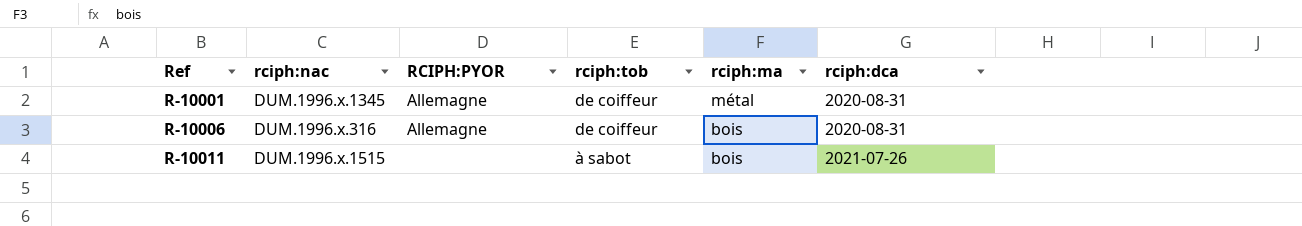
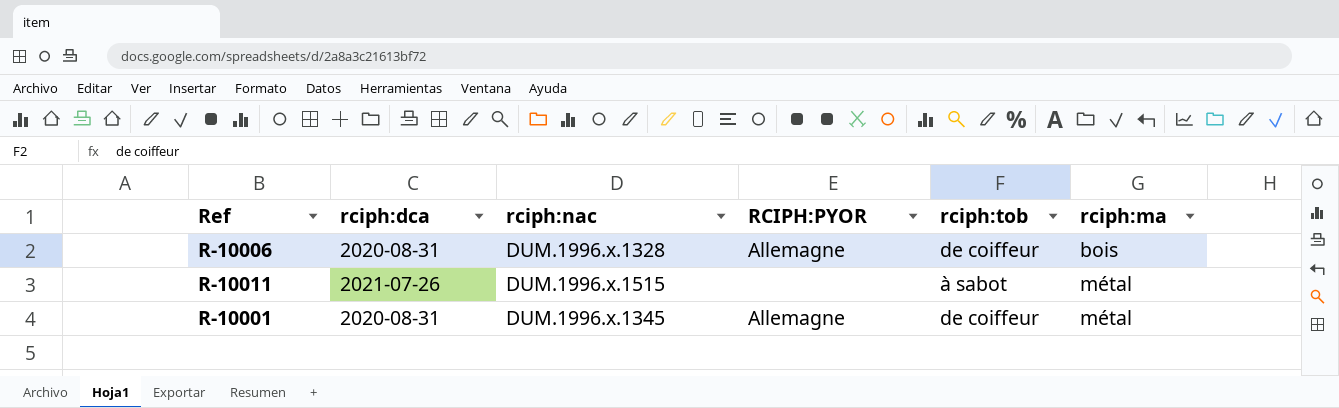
row order: Ref ascending -> rciph:ma ascending
column rciph:dca | position: 6 -> 2
R-10006 | rciph:nac: DUM.1996.x.316 -> DUM.1996.x.1328
R-10011 | rciph:ma: bois -> métal

